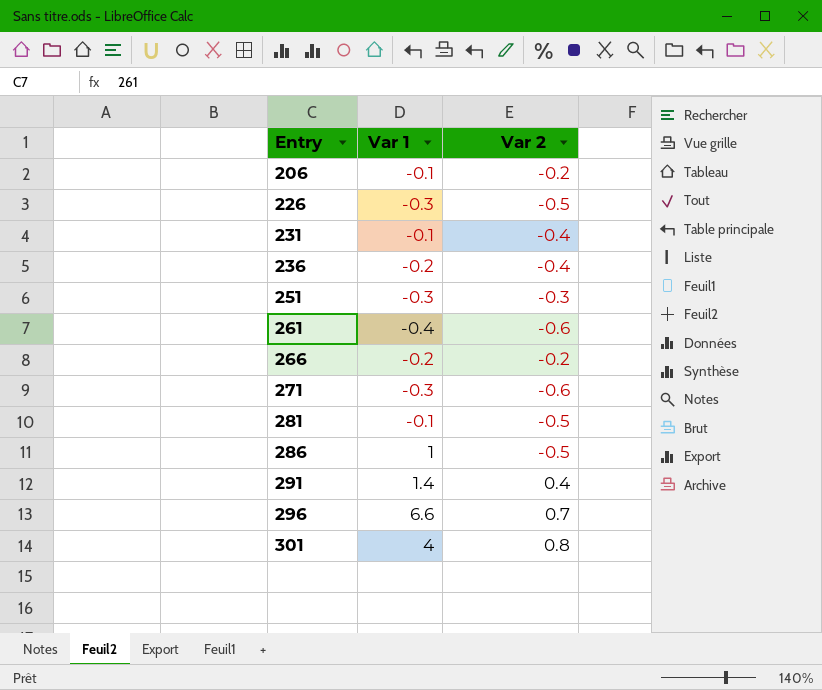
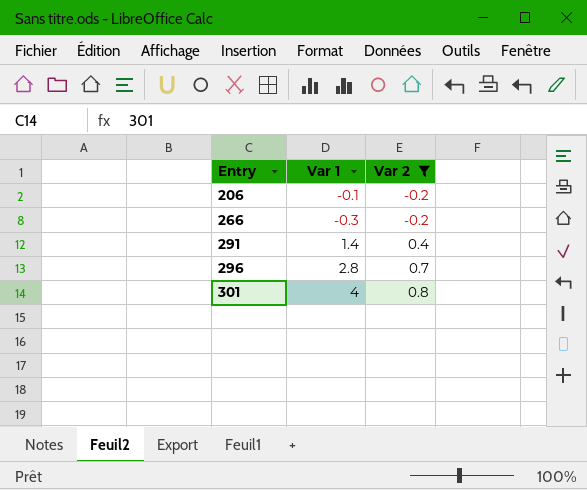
filter: none -> Var 2 >= -0.2
266 | Var 1: -0.2 -> -0.3
296 | Var 1: 6.6 -> 2.8

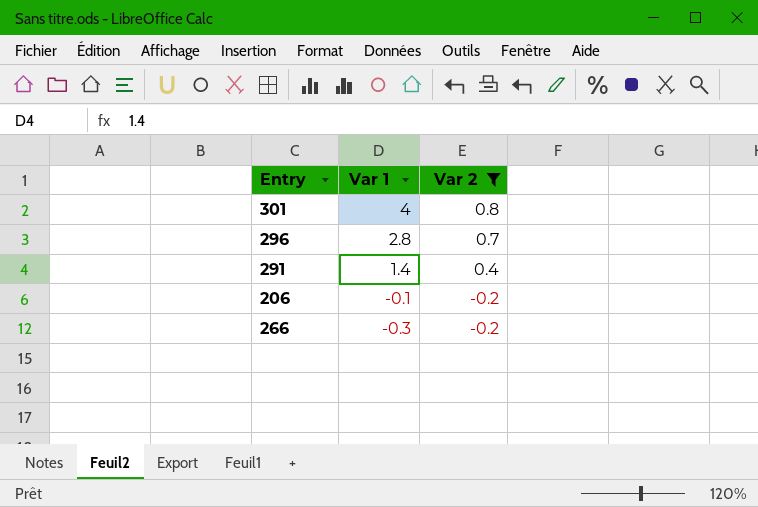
row order: Entry ascending -> Var 1 descending

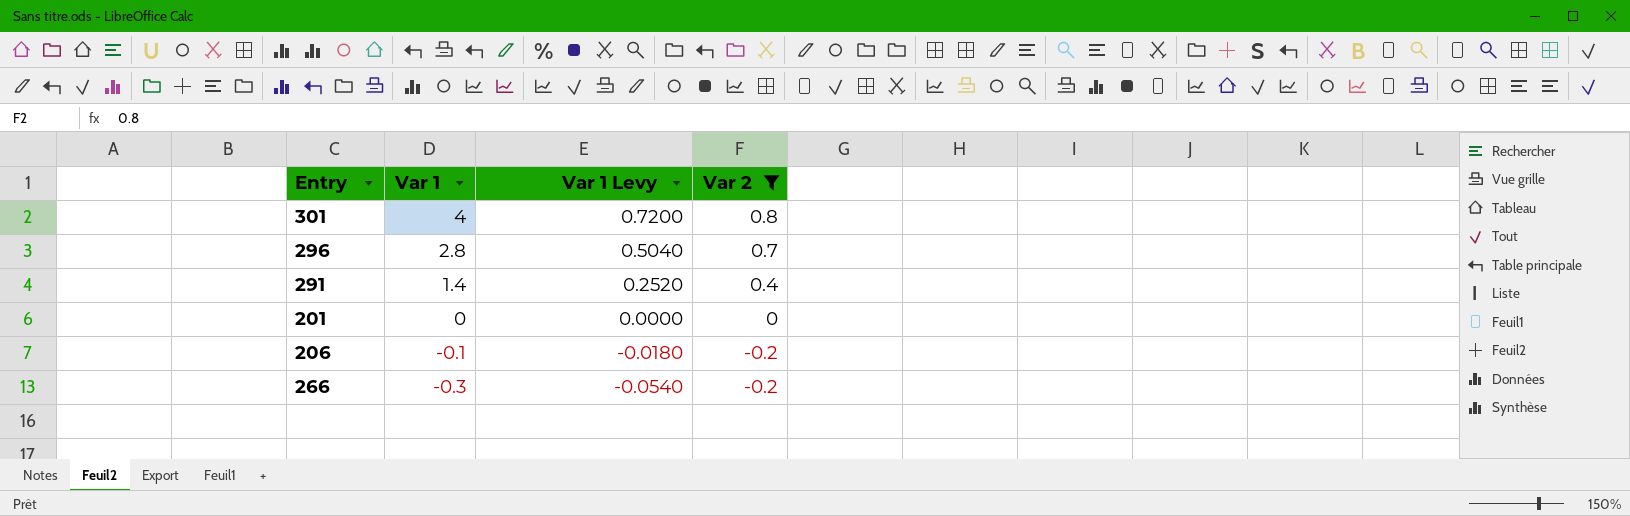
column Var 1 Levy | formula: none -> [Var 1] * 0.18
row 201: none -> 0 | 0.0000 | 0

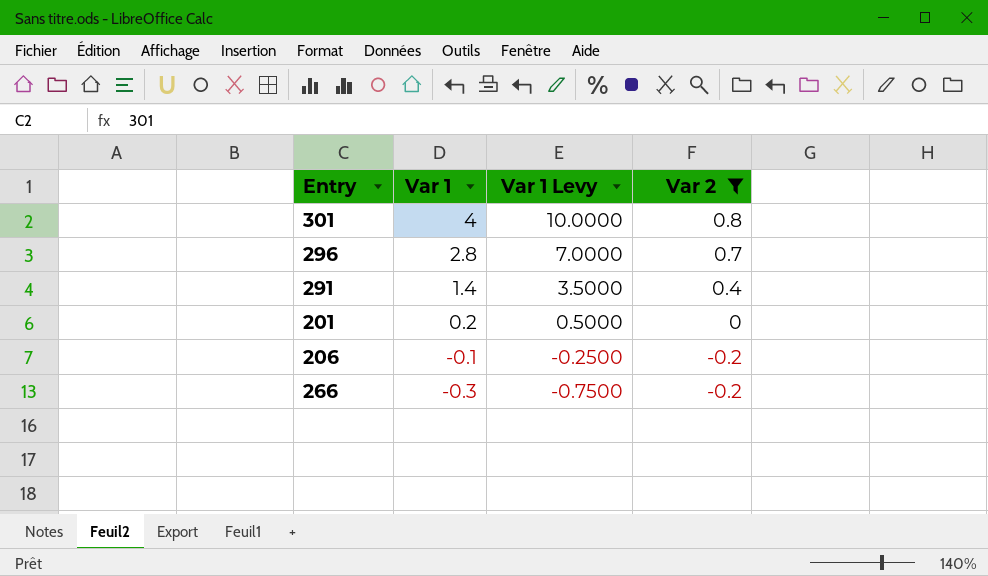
column Var 1 Levy | formula: [Var 1] * 0.18 -> [Var 1] * 2.5
201 | Var 1: 0 -> 0.2

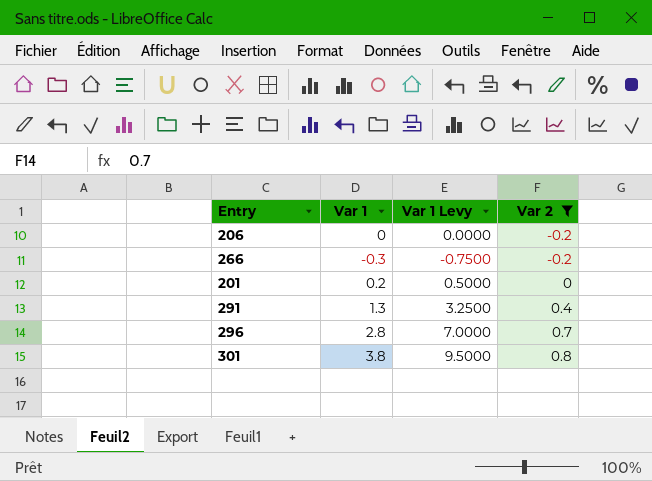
row order: Var 1 descending -> Var 2 ascending
206 | Var 1: -0.1 -> 0
206 | Var 1 Levy: -0.2500 -> 0.0000
291 | Var 1: 1.4 -> 1.3
291 | Var 1 Levy: 3.5000 -> 3.2500
301 | Var 1: 4 -> 3.8
301 | Var 1 Levy: 10.0000 -> 9.5000

